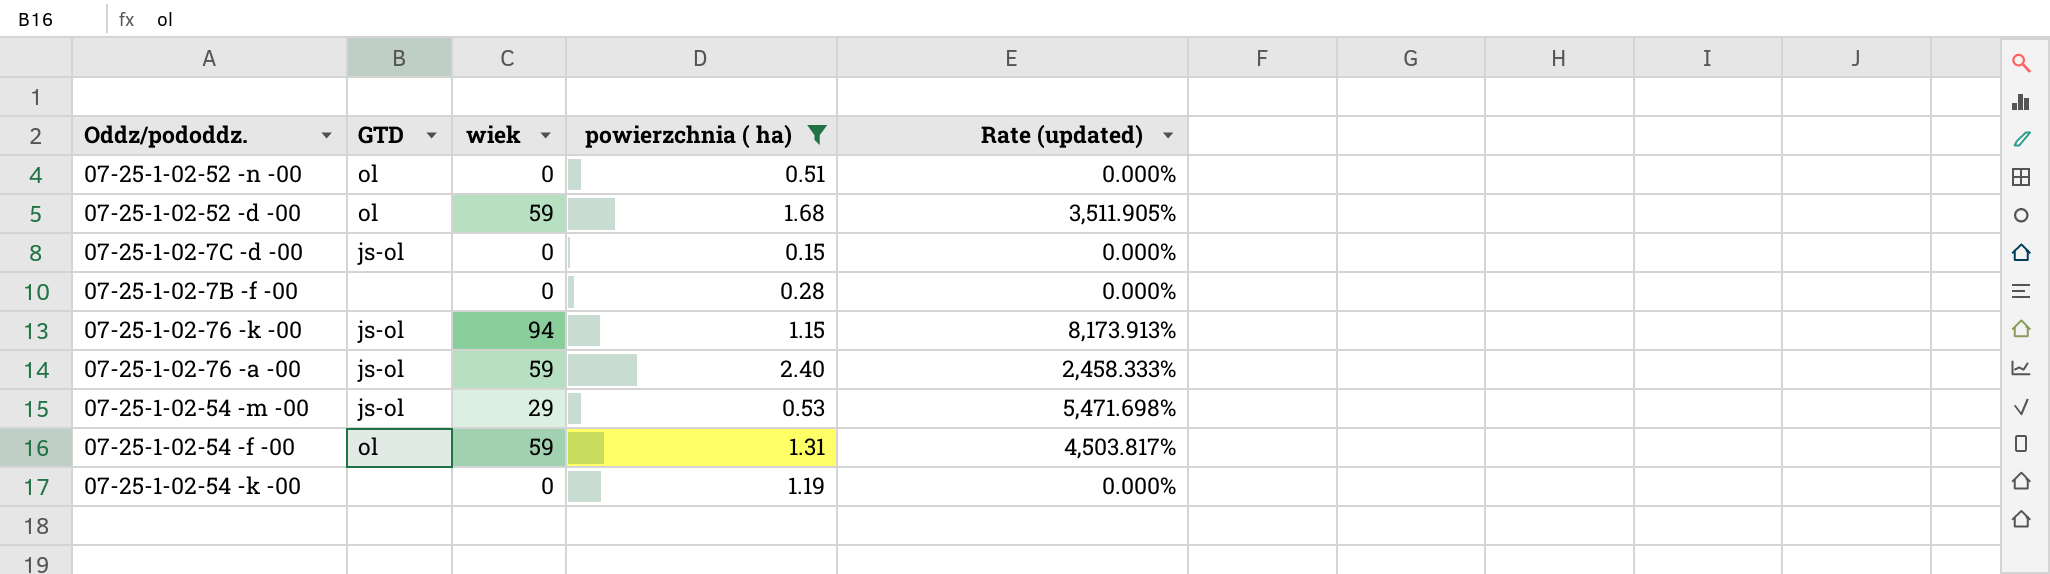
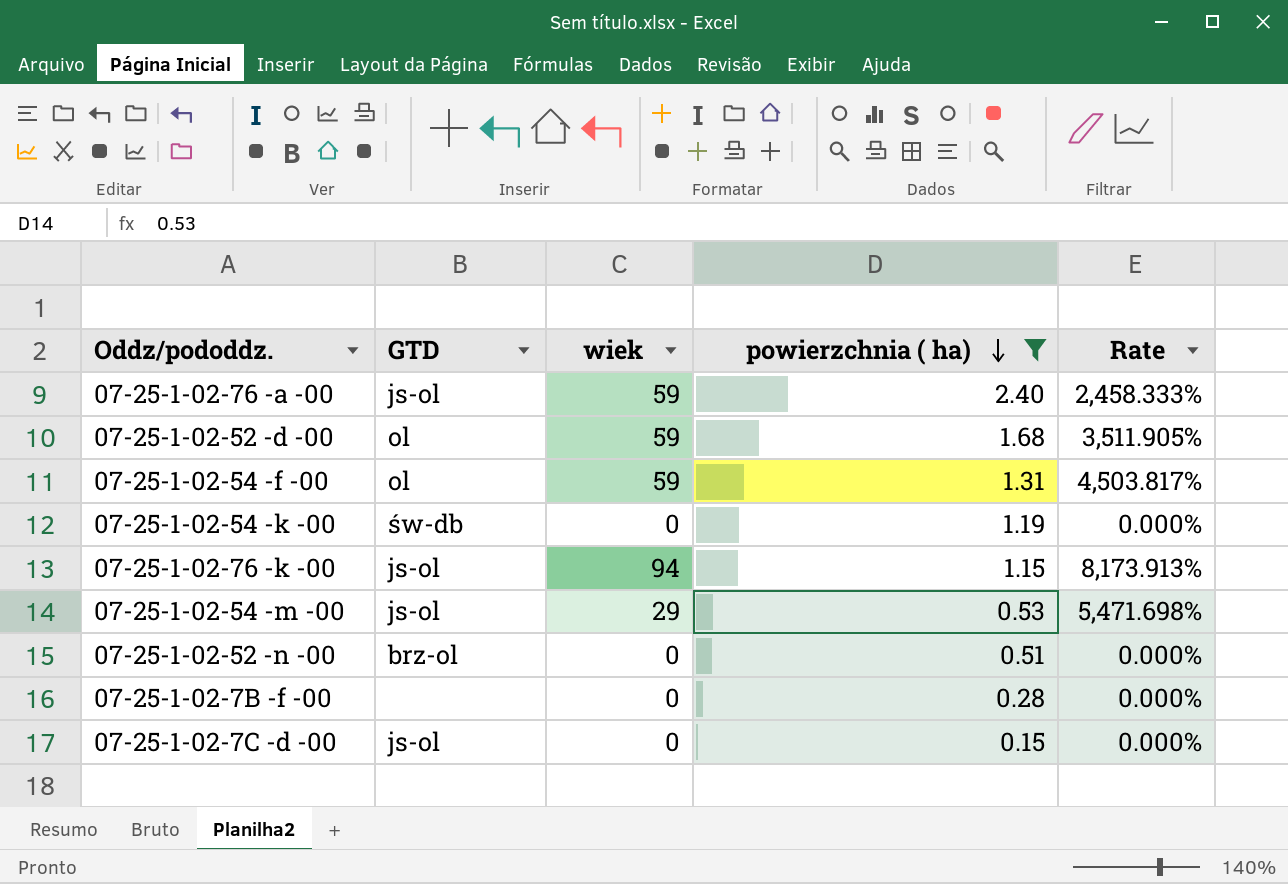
row order: none -> powierzchnia ( ha) descending
column name: Rate (updated) -> Rate
07-25-1-02-54 -k -00 | GTD: none -> św-db
07-25-1-02-52 -n -00 | GTD: ol -> brz-ol

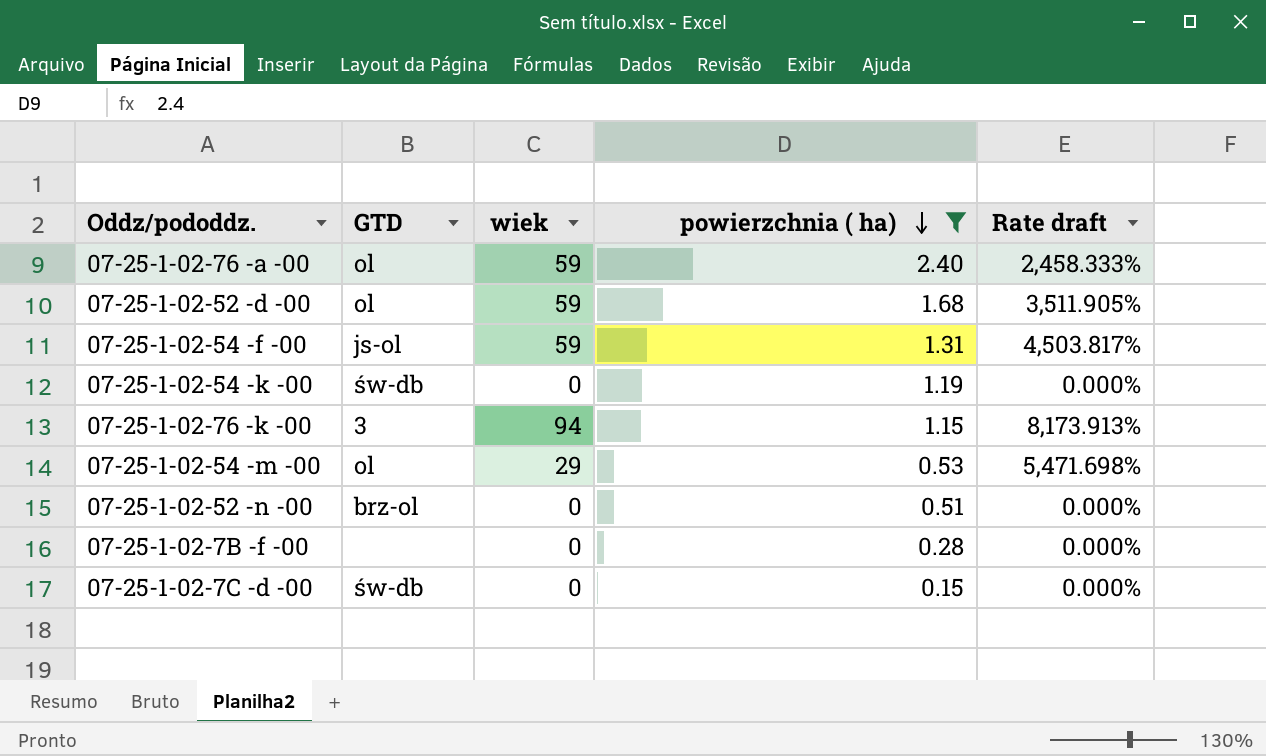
column name: Rate -> Rate draft
07-25-1-02-76 -a -00 | GTD: js-ol -> ol
07-25-1-02-54 -f -00 | GTD: ol -> js-ol
07-25-1-02-76 -k -00 | GTD: js-ol -> 3
07-25-1-02-54 -m -00 | GTD: js-ol -> ol
07-25-1-02-7C -d -00 | GTD: js-ol -> św-db

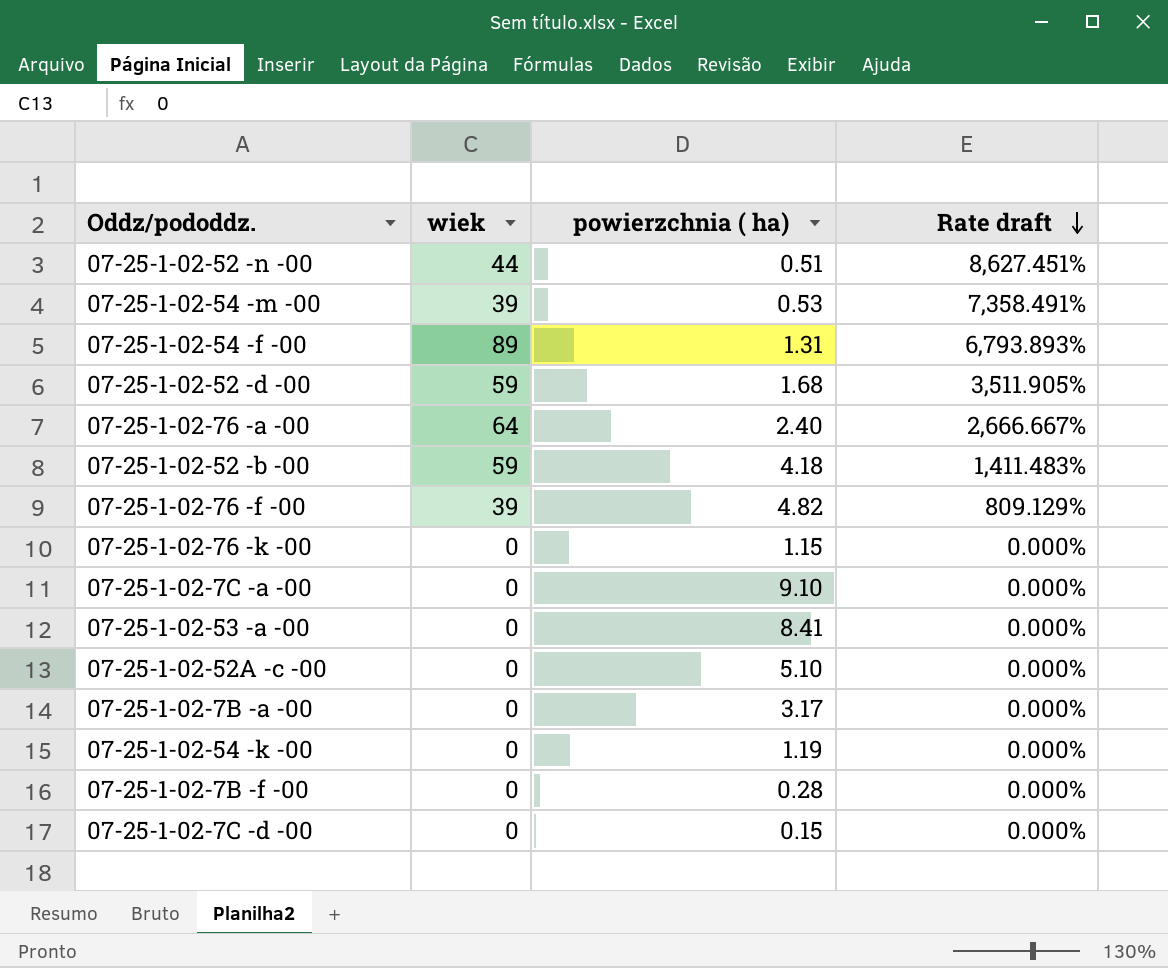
filter: powierzchnia ( ha) <= 2.40 -> none
row order: powierzchnia ( ha) descending -> Rate draft descending
column GTD | position: 2 -> none
07-25-1-02-52 -n -00 | wiek: 0 -> 44
07-25-1-02-52 -n -00 | Rate draft: 0.000% -> 8,627.451%
07-25-1-02-54 -m -00 | wiek: 29 -> 39
07-25-1-02-54 -m -00 | Rate draft: 5,471.698% -> 7,358.491%
07-25-1-02-54 -f -00 | wiek: 59 -> 89
07-25-1-02-54 -f -00 | Rate draft: 4,503.817% -> 6,793.893%
07-25-1-02-76 -a -00 | wiek: 59 -> 64
07-25-1-02-76 -a -00 | Rate draft: 2,458.333% -> 2,666.667%
07-25-1-02-76 -k -00 | wiek: 94 -> 0
07-25-1-02-76 -k -00 | Rate draft: 8,173.913% -> 0.000%

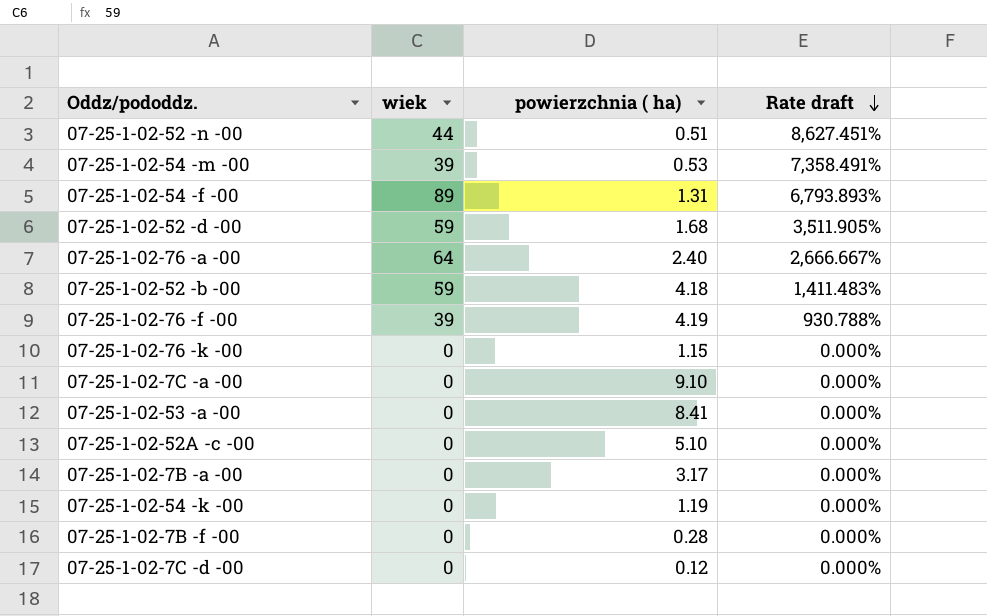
07-25-1-02-76 -f -00 | powierzchnia ( ha): 4.82 -> 4.19
07-25-1-02-76 -f -00 | Rate draft: 809.129% -> 930.788%
07-25-1-02-7C -d -00 | powierzchnia ( ha): 0.15 -> 0.12

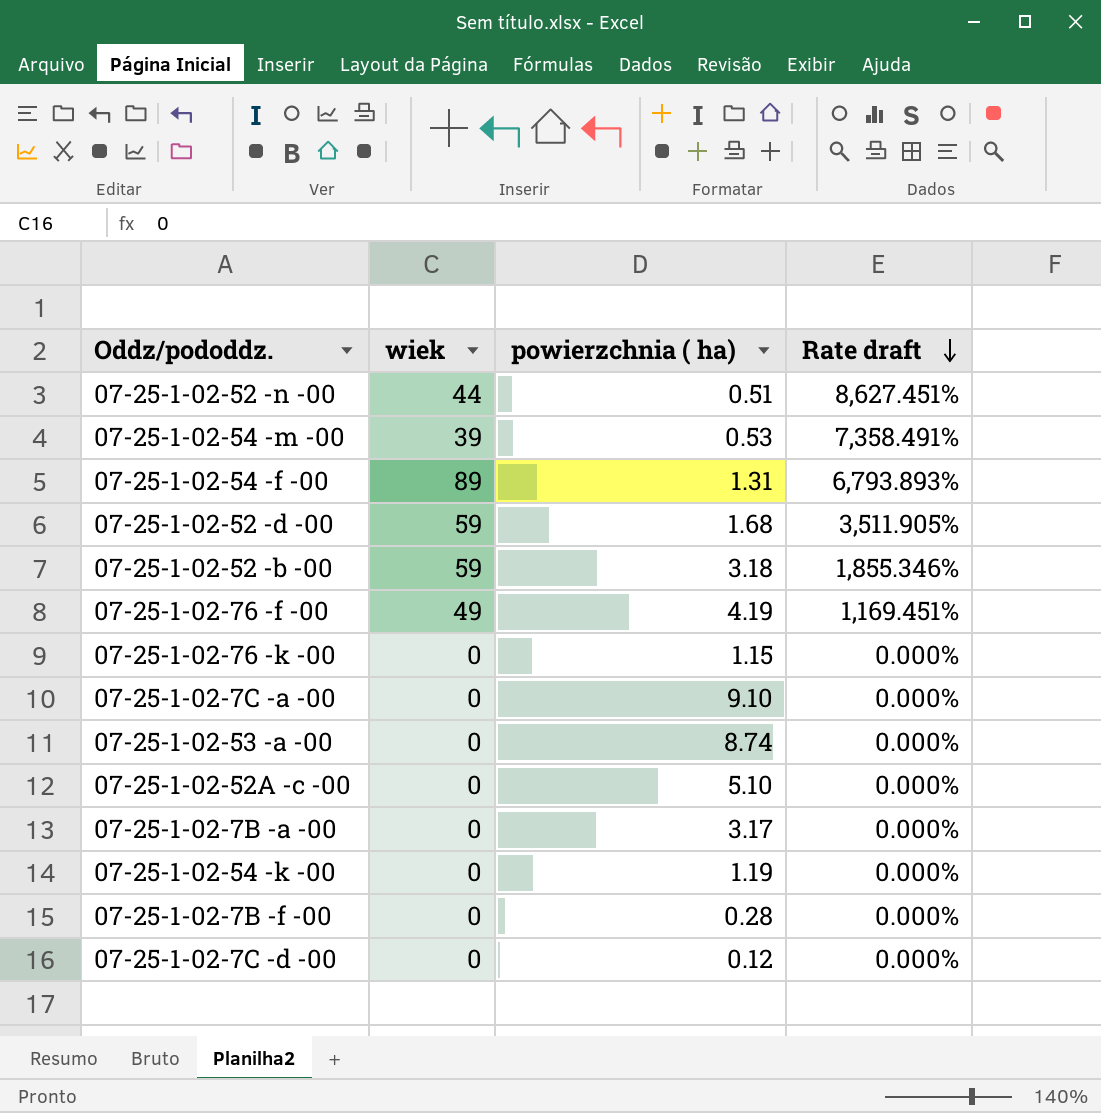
row 07-25-1-02-76 -a -00: 64 | 2.40 | 2,666.667% -> none
07-25-1-02-52 -b -00 | powierzchnia ( ha): 4.18 -> 3.18
07-25-1-02-52 -b -00 | Rate draft: 1,411.483% -> 1,855.346%
07-25-1-02-76 -f -00 | wiek: 39 -> 49
07-25-1-02-76 -f -00 | Rate draft: 930.788% -> 1,169.451%
07-25-1-02-53 -a -00 | powierzchnia ( ha): 8.41 -> 8.74

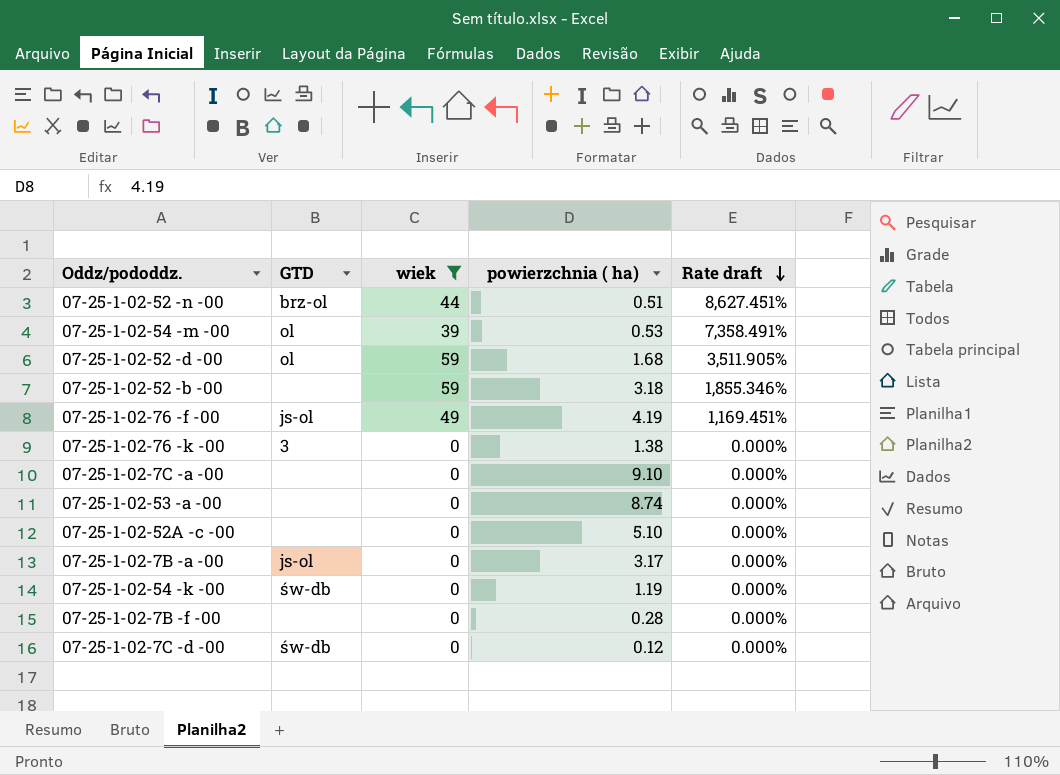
filter: none -> wiek != 89
column GTD | position: none -> 2
07-25-1-02-76 -k -00 | powierzchnia ( ha): 1.15 -> 1.38

